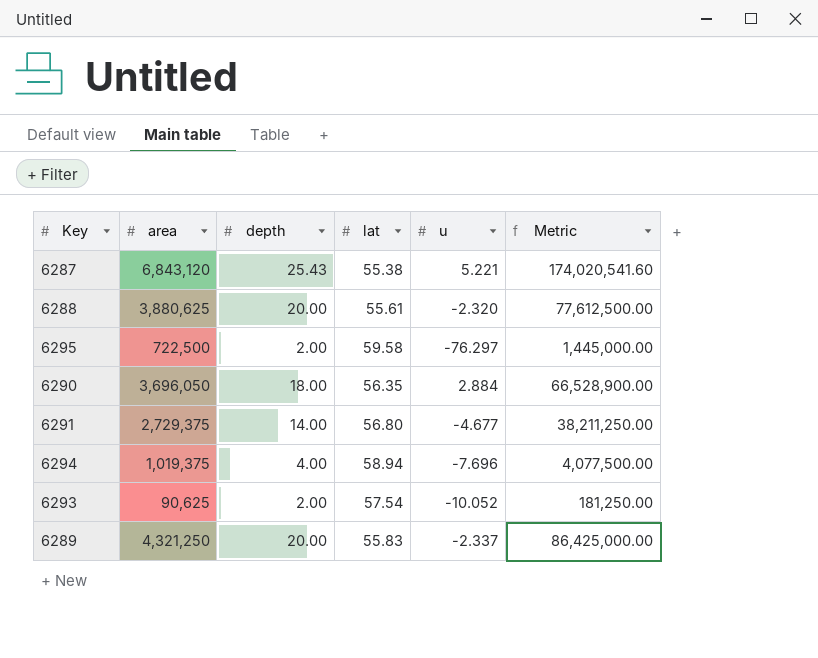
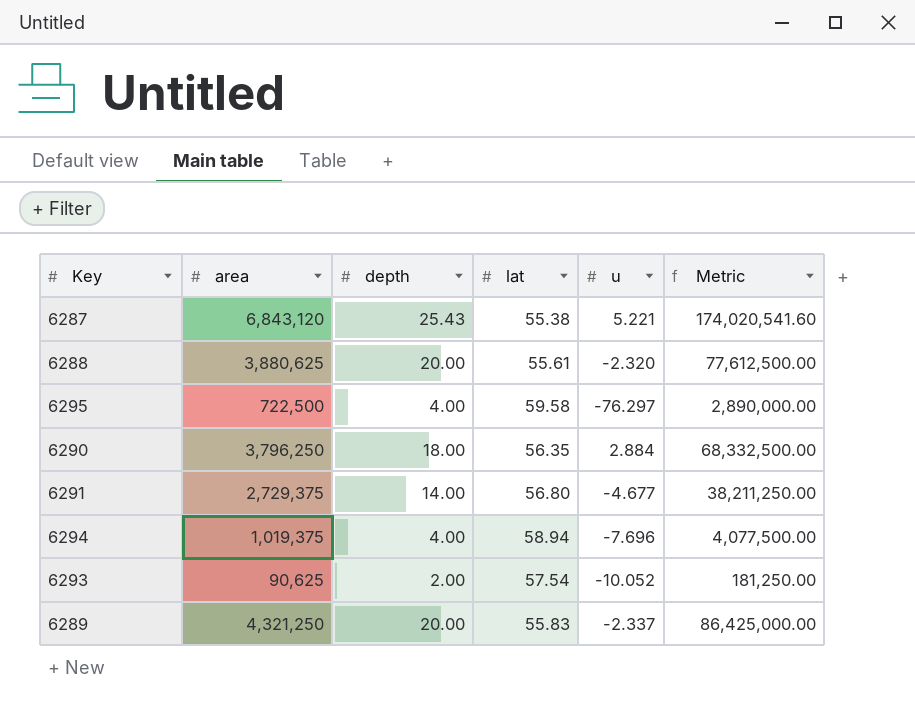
6295 | depth: 2.00 -> 4.00
6295 | Metric: 1,445,000.00 -> 2,890,000.00
6290 | area: 3,696,050 -> 3,796,250
6290 | Metric: 66,528,900.00 -> 68,332,500.00

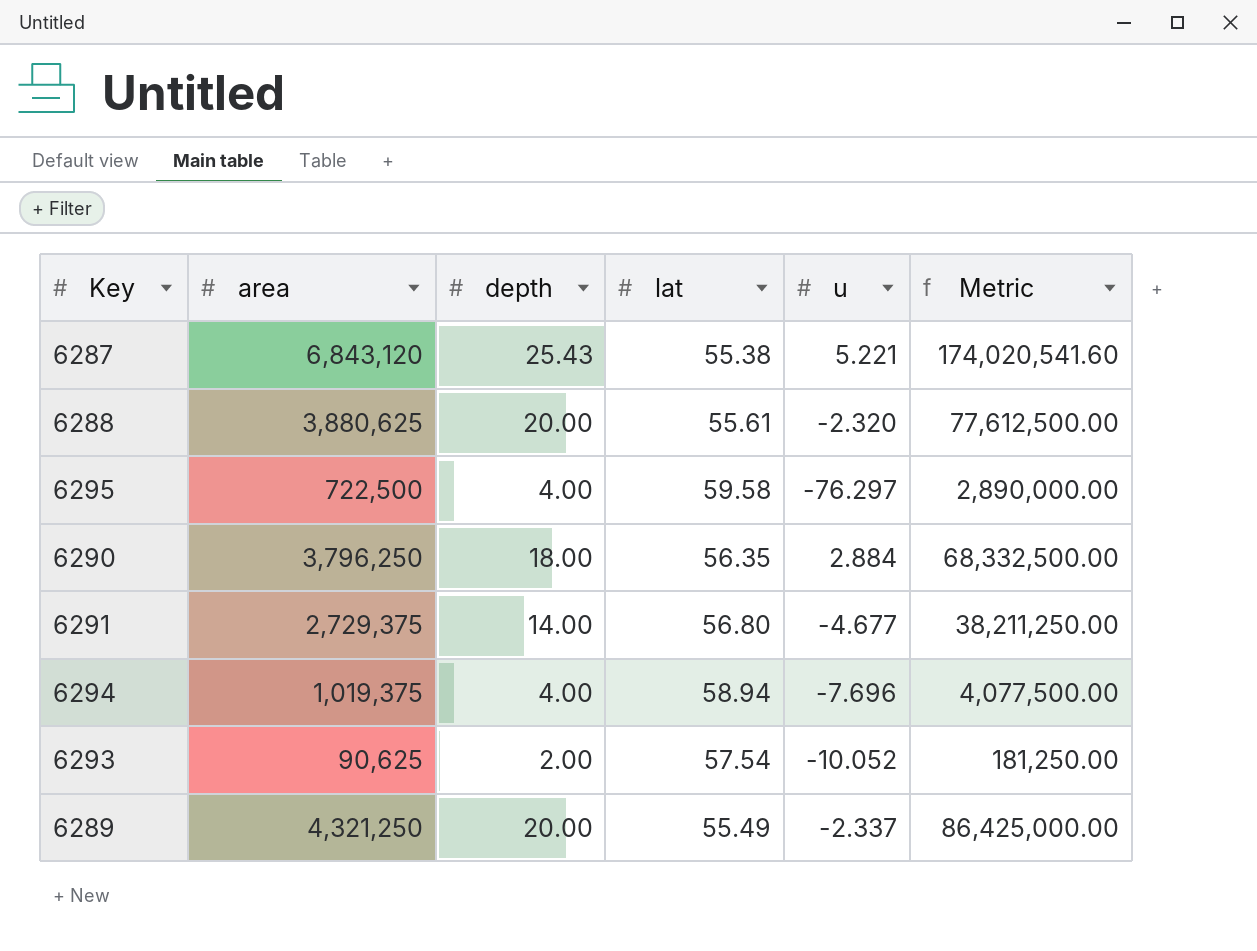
6289 | lat: 55.83 -> 55.49

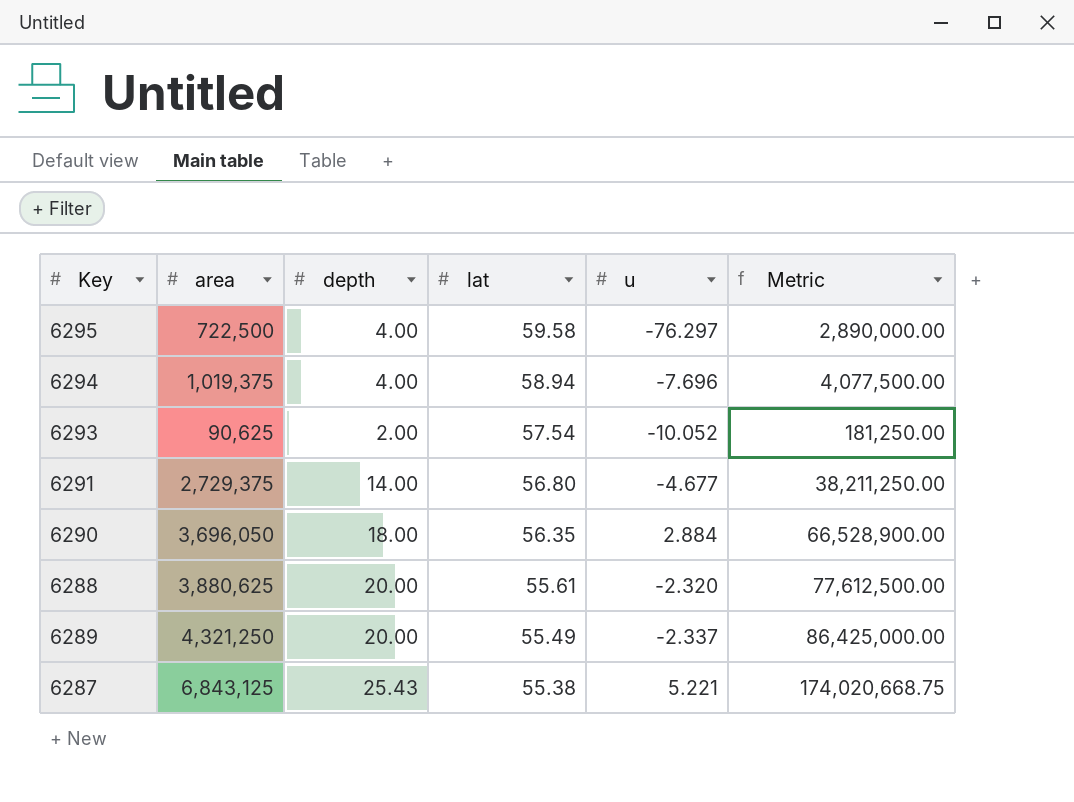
row order: none -> lat descending
6290 | area: 3,796,250 -> 3,696,050
6290 | Metric: 68,332,500.00 -> 66,528,900.00
6287 | area: 6,843,120 -> 6,843,125
6287 | Metric: 174,020,541.60 -> 174,020,668.75

